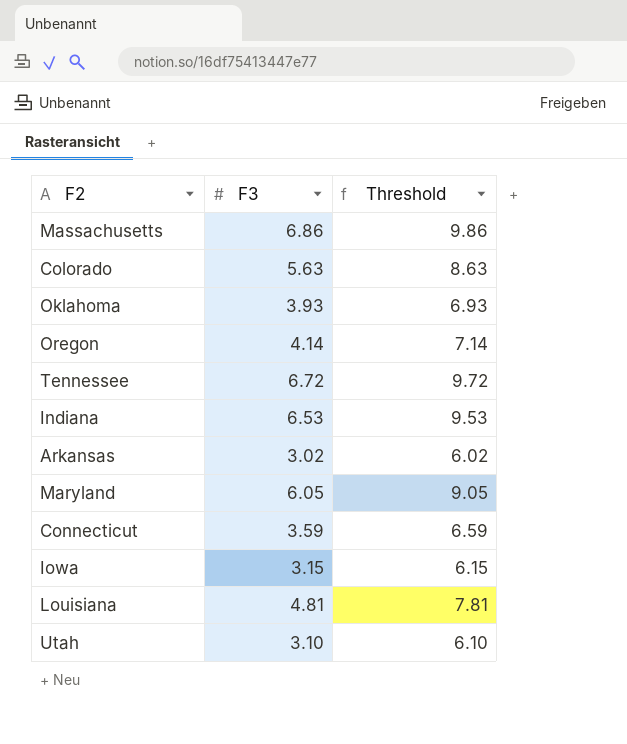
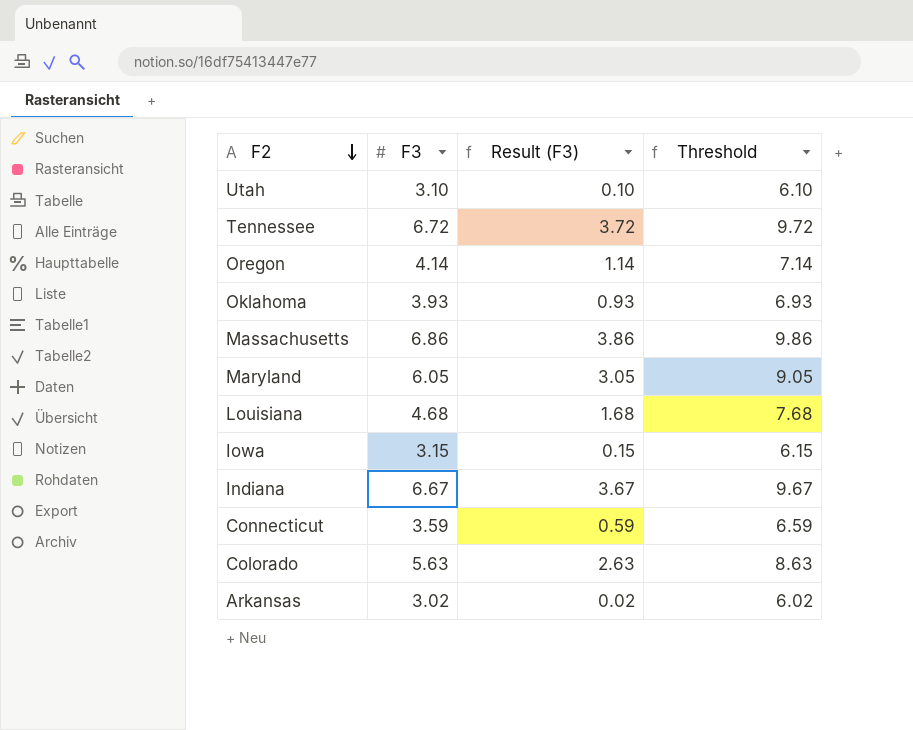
row order: none -> F2 descending
column Result (F3) | formula: none -> [F3] - 3
Louisiana | F3: 4.81 -> 4.68
Louisiana | Threshold: 7.81 -> 7.68
Indiana | F3: 6.53 -> 6.67
Indiana | Threshold: 9.53 -> 9.67

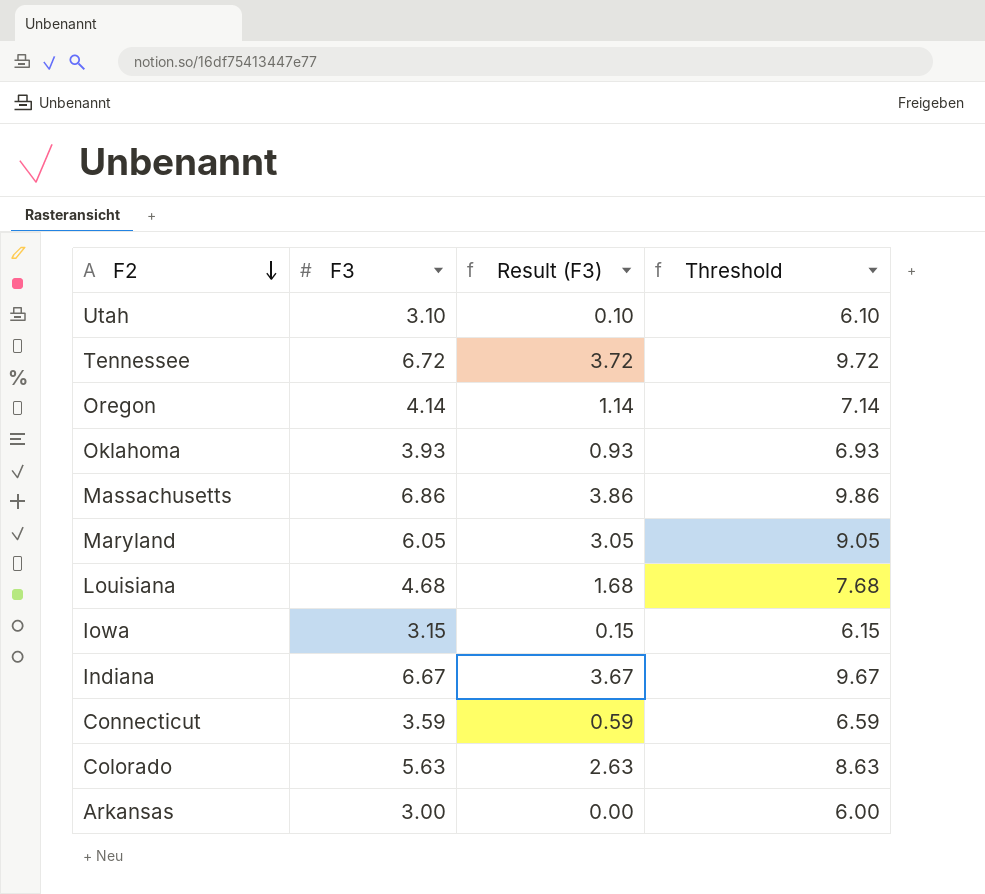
Arkansas | F3: 3.02 -> 3.00
Arkansas | Result (F3): 0.02 -> 0.00
Arkansas | Threshold: 6.02 -> 6.00

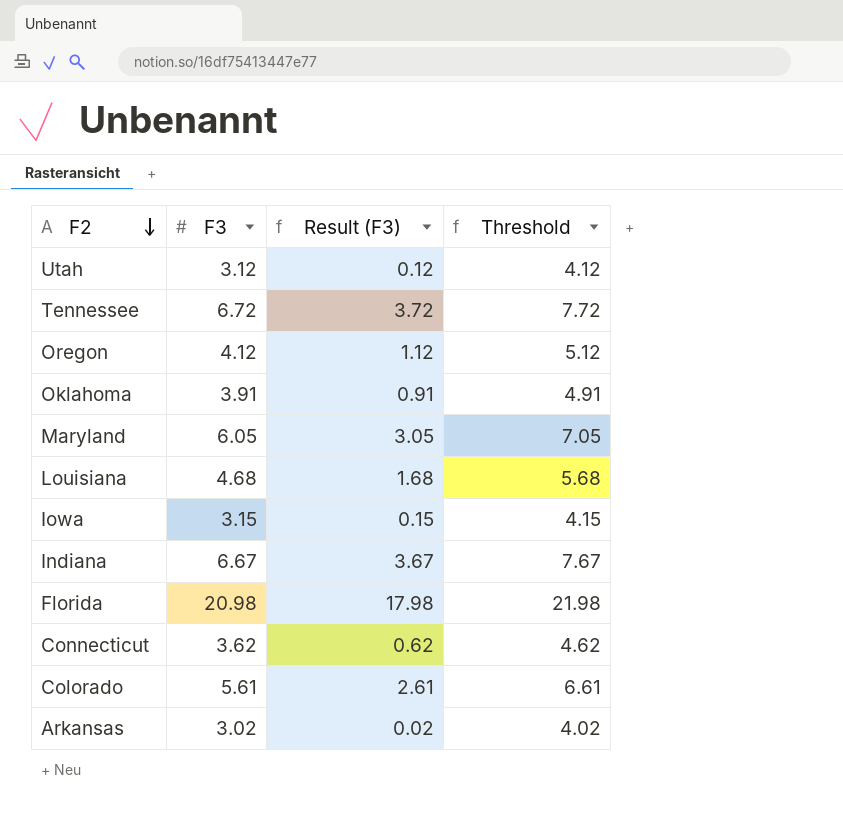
column Threshold | formula: [F3] + 3 -> [F3] + 1
row Massachusetts: 6.86 | 3.86 | 9.86 -> none
Utah | F3: 3.10 -> 3.12
Utah | Result (F3): 0.10 -> 0.12
Oregon | F3: 4.14 -> 4.12
Oregon | Result (F3): 1.14 -> 1.12
Oklahoma | F3: 3.93 -> 3.91
Oklahoma | Result (F3): 0.93 -> 0.91
row Florida: none -> 20.98 | 17.98 | 21.98
Connecticut | F3: 3.59 -> 3.62
Connecticut | Result (F3): 0.59 -> 0.62
Colorado | F3: 5.63 -> 5.61
Colorado | Result (F3): 2.63 -> 2.61
Arkansas | F3: 3.00 -> 3.02
Arkansas | Result (F3): 0.00 -> 0.02

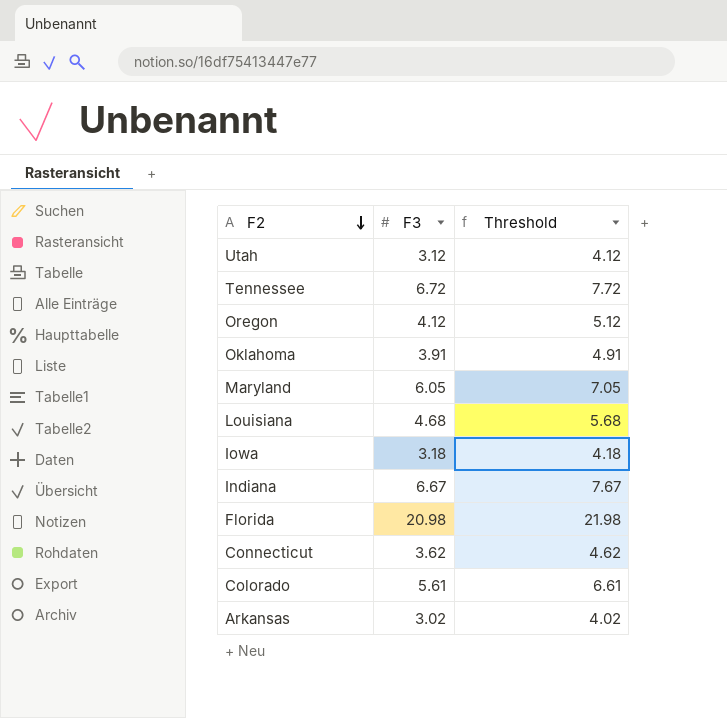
column Result (F3) | formula: [F3] - 3 -> none
Iowa | F3: 3.15 -> 3.18
Iowa | Threshold: 4.15 -> 4.18

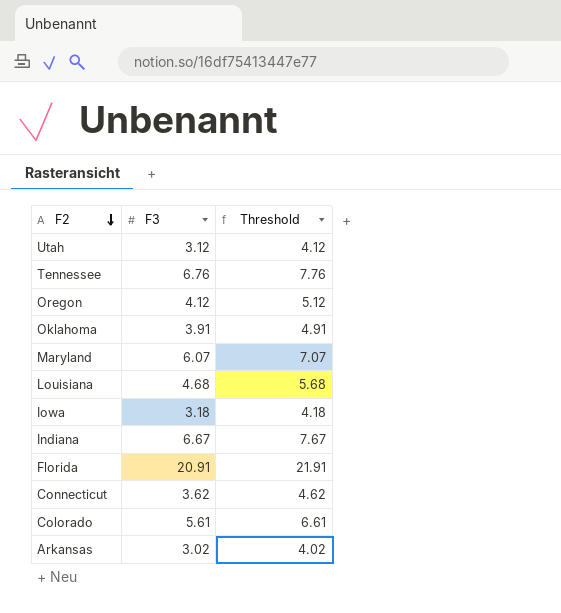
Tennessee | F3: 6.72 -> 6.76
Tennessee | Threshold: 7.72 -> 7.76
Maryland | F3: 6.05 -> 6.07
Maryland | Threshold: 7.05 -> 7.07
Florida | F3: 20.98 -> 20.91
Florida | Threshold: 21.98 -> 21.91

